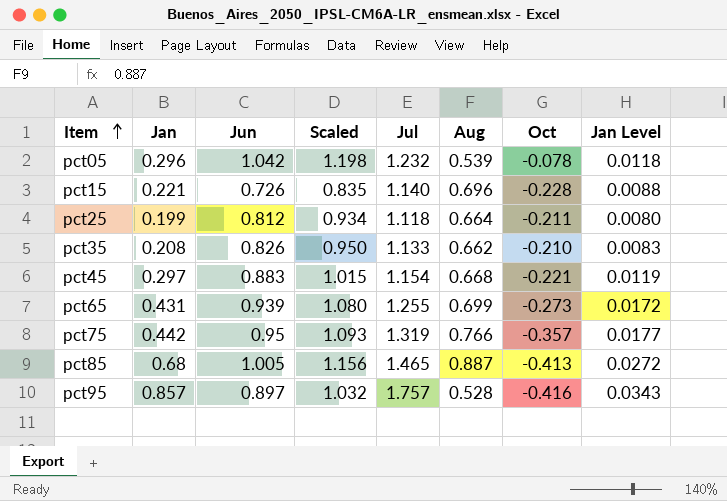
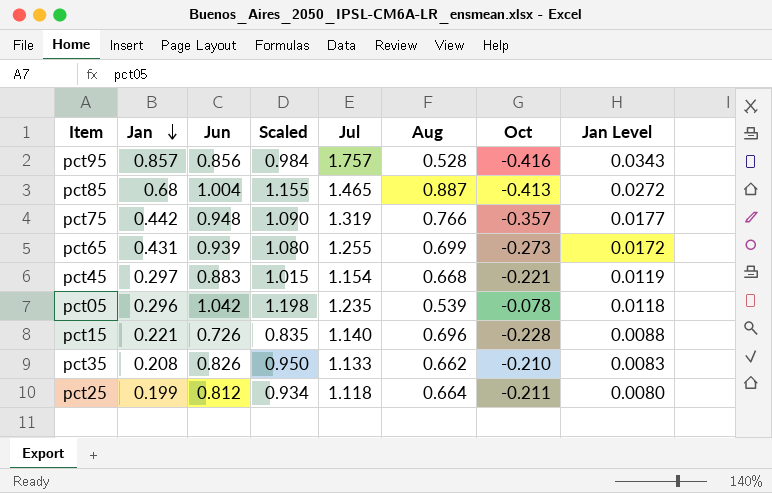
row order: Item ascending -> Jan descending
pct95 | Jun: 0.897 -> 0.856
pct95 | Scaled: 1.032 -> 0.984
pct85 | Jun: 1.005 -> 1.004
pct85 | Scaled: 1.156 -> 1.155
pct75 | Jun: 0.95 -> 0.948
pct75 | Scaled: 1.093 -> 1.090
pct05 | Jul: 1.232 -> 1.235

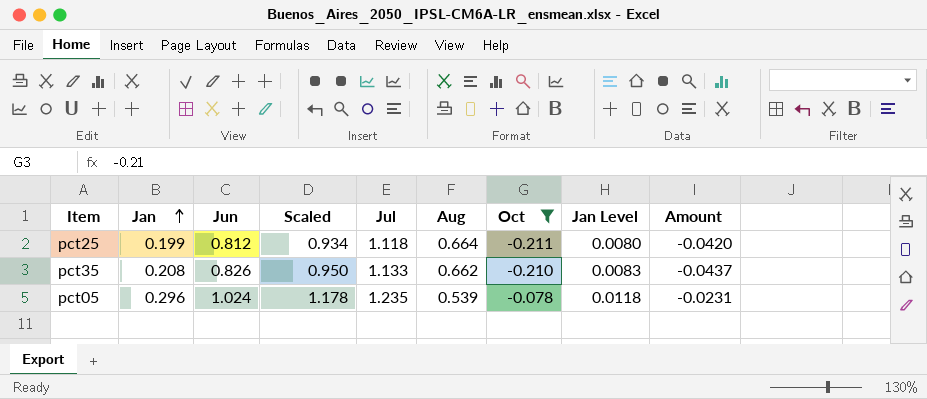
filter: none -> Oct >= -0.211
row order: Jan descending -> Jan ascending
column Amount | formula: none -> [Jan] * [Oct]
pct05 | Jun: 1.042 -> 1.024
pct05 | Scaled: 1.198 -> 1.178

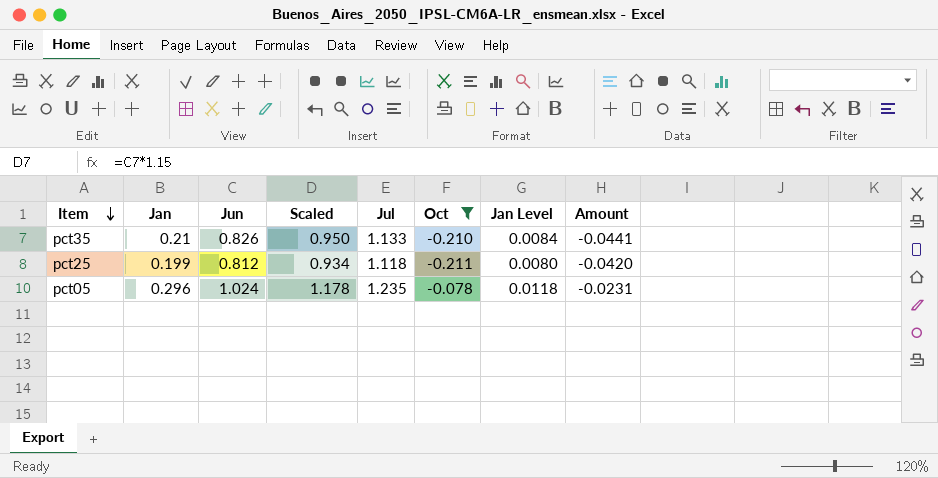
row order: Jan ascending -> Item descending
column Aug | position: 6 -> none
pct35 | Jan: 0.208 -> 0.21
pct35 | Jan Level: 0.0083 -> 0.0084
pct35 | Amount: -0.0437 -> -0.0441

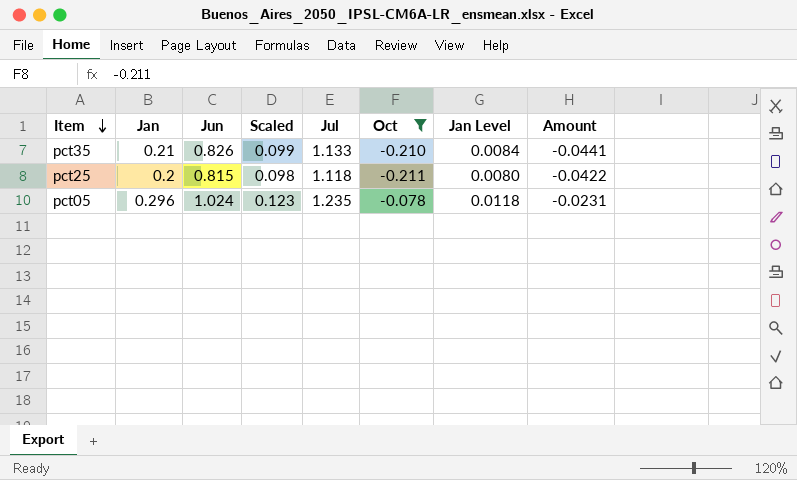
column Scaled | formula: [Jun] * 1.15 -> [Jun] * 0.12
pct25 | Jan: 0.199 -> 0.2
pct25 | Jun: 0.812 -> 0.815
pct25 | Amount: -0.0420 -> -0.0422

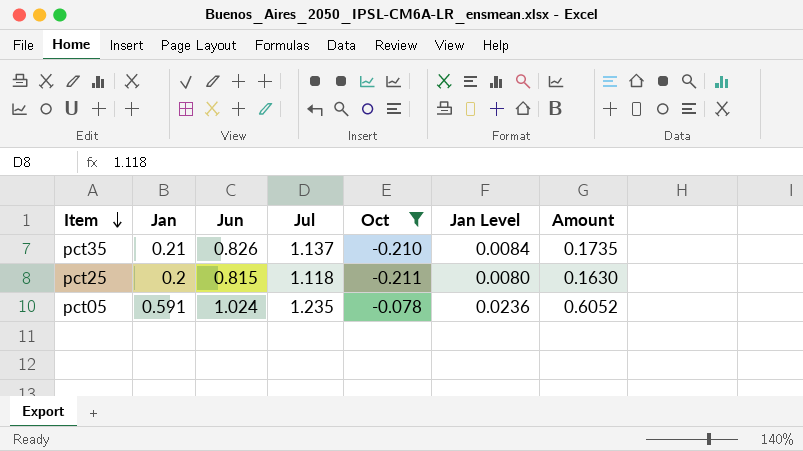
column Scaled | formula: [Jun] * 0.12 -> none
column Amount | formula: [Jan] * [Oct] -> [Jan] * [Jun]
pct35 | Jul: 1.133 -> 1.137
pct05 | Jan: 0.296 -> 0.591
pct05 | Jan Level: 0.0118 -> 0.0236

